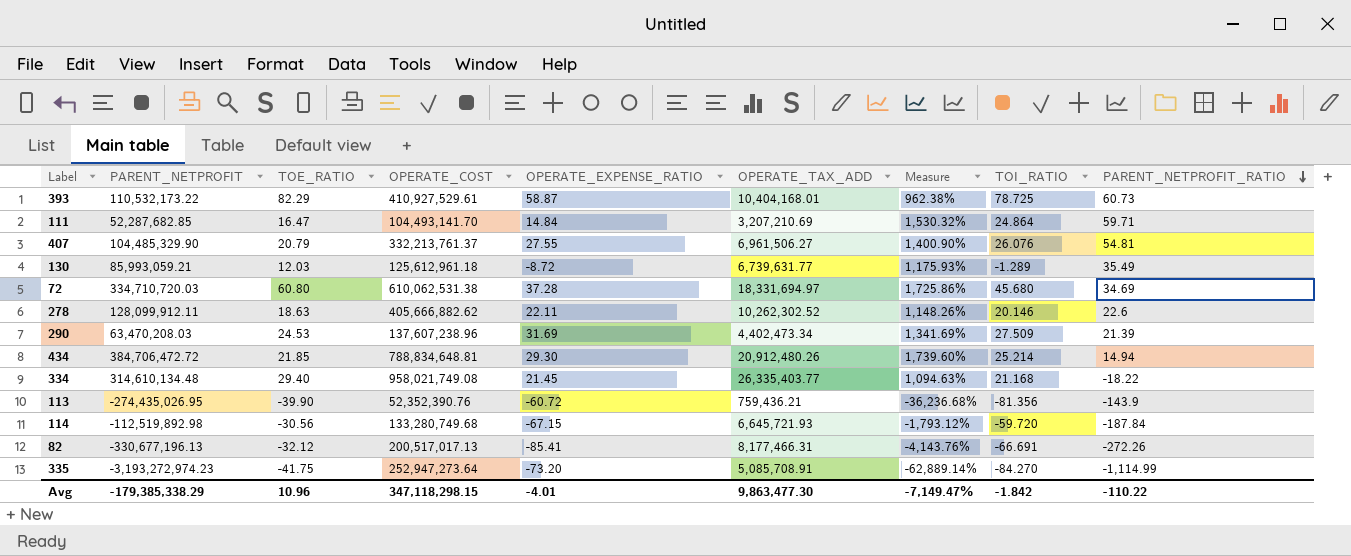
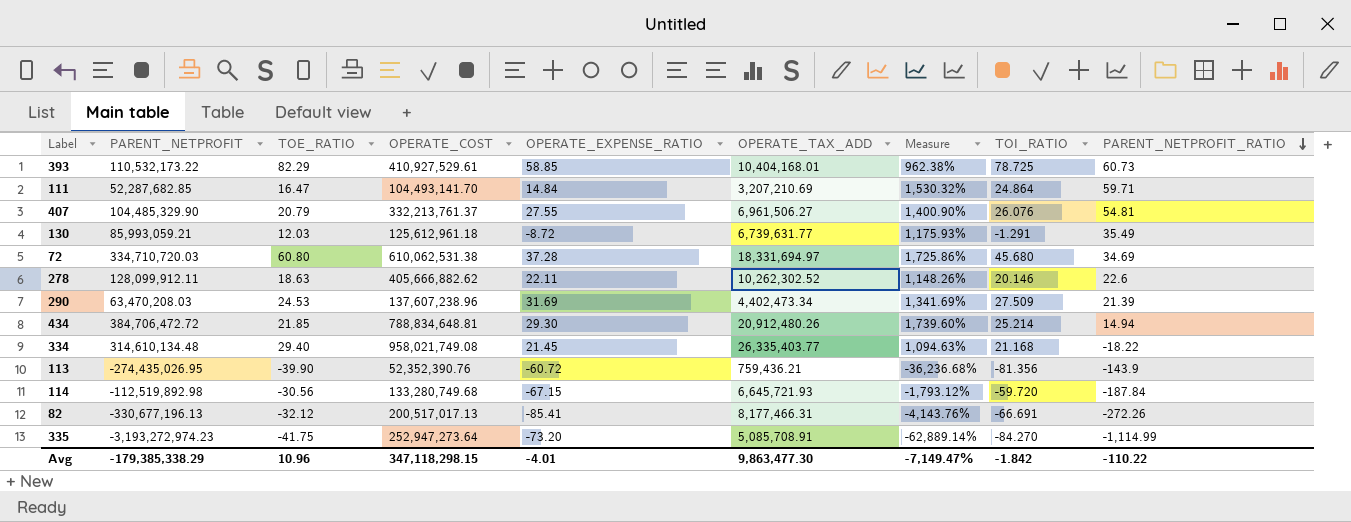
393 | OPERATE_EXPENSE_RATIO: 58.87 -> 58.85
130 | TOI_RATIO: -1.289 -> -1.291

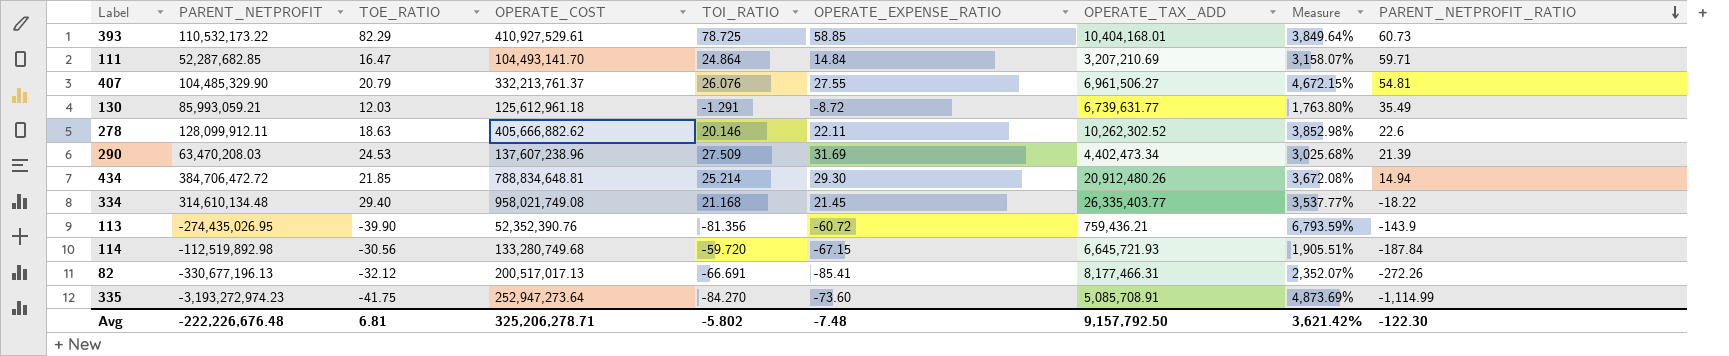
column TOI_RATIO | position: 8 -> 5
column Measure | formula: ([PARENT_NETPROFIT] - [OPERATE_TAX_ADD]) / [OPERATE_TAX_ADD] -> ([OPERATE_COST] - [OPERATE_TAX_ADD]) / [OPERATE_TAX_ADD]
row 72: 334,710,720.03 | 60.80 | 610,062,531.38 | 37.28 | 18,331,694.97 | 1,725.86% | 45.680 | 34.69 -> none
335 | OPERATE_EXPENSE_RATIO: -73.20 -> -73.60
Avg | PARENT_NETPROFIT: -179,385,338.29 -> -222,226,676.48
Avg | TOE_RATIO: 10.96 -> 6.81
Avg | OPERATE_COST: 347,118,298.15 -> 325,206,278.71
Avg | TOI_RATIO: -1.842 -> -5.802
Avg | OPERATE_EXPENSE_RATIO: -4.01 -> -7.48
Avg | OPERATE_TAX_ADD: 9,863,477.30 -> 9,157,792.50
Avg | Measure: -7,149.47% -> 3,621.42%
Avg | PARENT_NETPROFIT_RATIO: -110.22 -> -122.30

